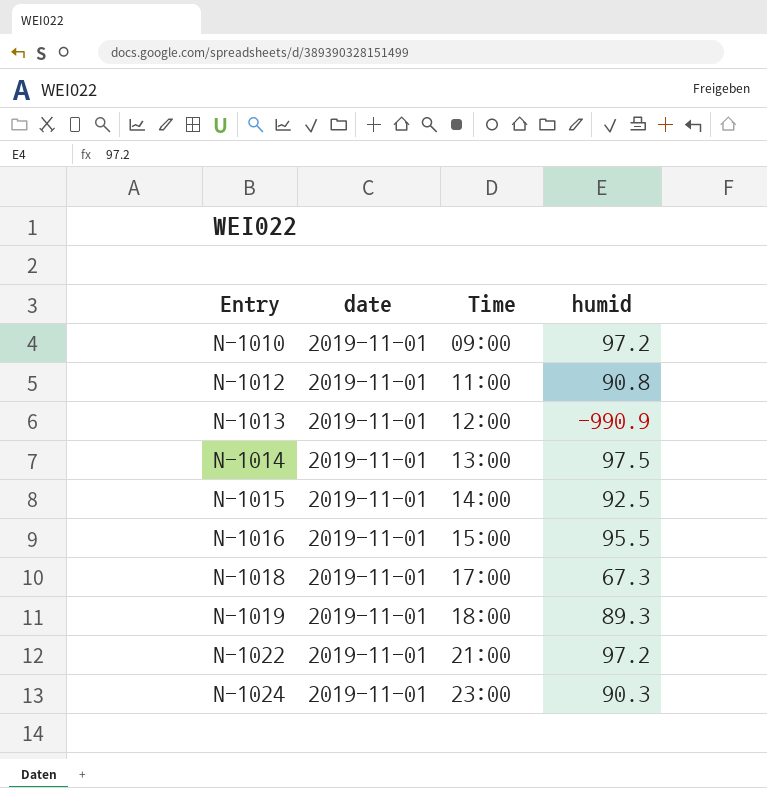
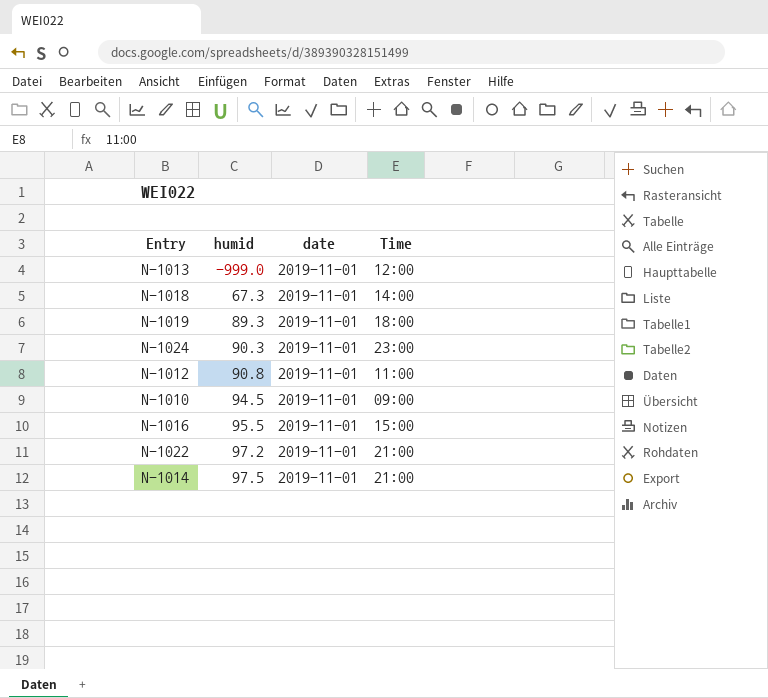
row order: Entry ascending -> humid ascending
column humid | position: 4 -> 2
row N-1015: 2019-11-01 | 14:00 | 92.5 -> none
N-1013 | humid: -990.9 -> -999.0
N-1018 | Time: 17:00 -> 14:00
N-1010 | humid: 97.2 -> 94.5
N-1014 | Time: 13:00 -> 21:00

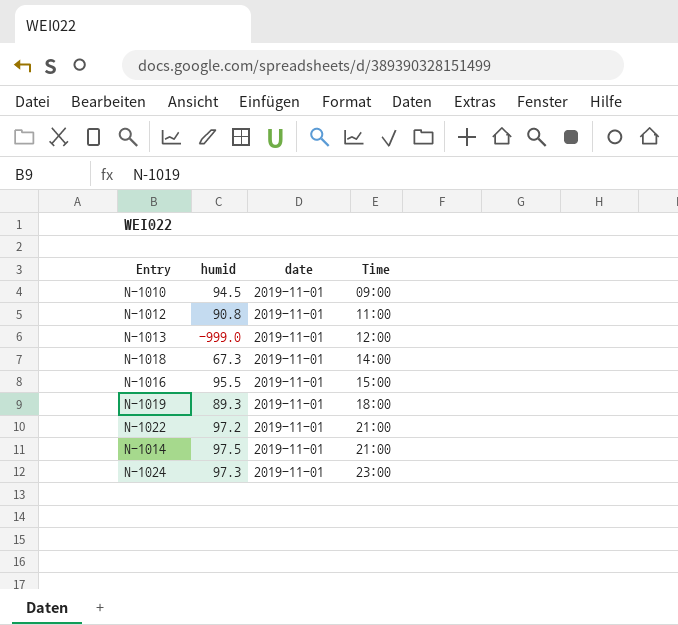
row order: humid ascending -> Time ascending
N-1024 | humid: 90.3 -> 97.3

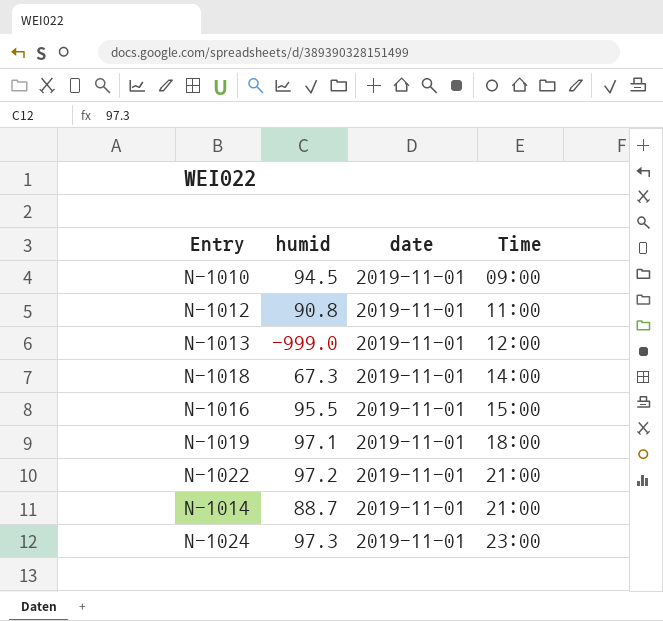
N-1019 | humid: 89.3 -> 97.1
N-1014 | humid: 97.5 -> 88.7

